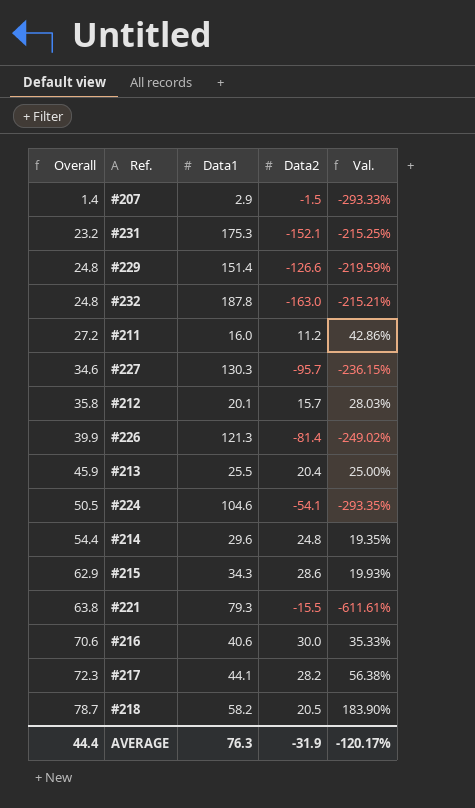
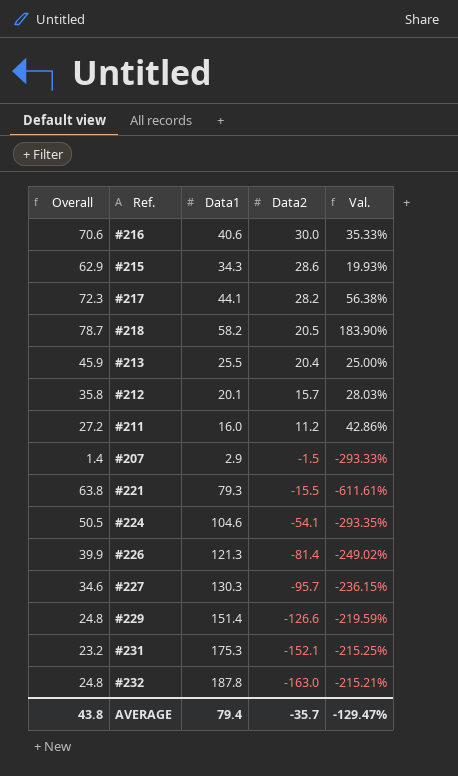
row order: Overall ascending -> Data2 descending
row #214: 54.4 | 29.6 | 24.8 | 19.35% -> none
AVERAGE | Overall: 44.4 -> 43.8
AVERAGE | Data1: 76.3 -> 79.4
AVERAGE | Data2: -31.9 -> -35.7
AVERAGE | Val.: -120.17% -> -129.47%

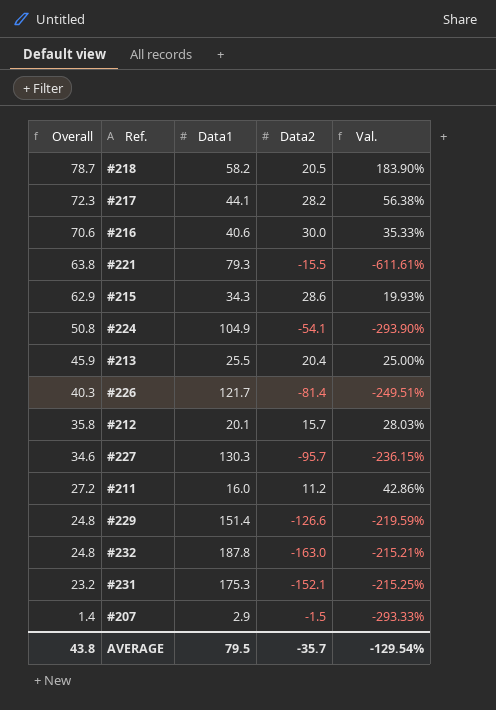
row order: Data2 descending -> Overall descending
#224 | Overall: 50.5 -> 50.8
#224 | Data1: 104.6 -> 104.9
#224 | Val.: -293.35% -> -293.90%
#226 | Overall: 39.9 -> 40.3
#226 | Data1: 121.3 -> 121.7
#226 | Val.: -249.02% -> -249.51%
AVERAGE | Data1: 79.4 -> 79.5
AVERAGE | Val.: -129.47% -> -129.54%

